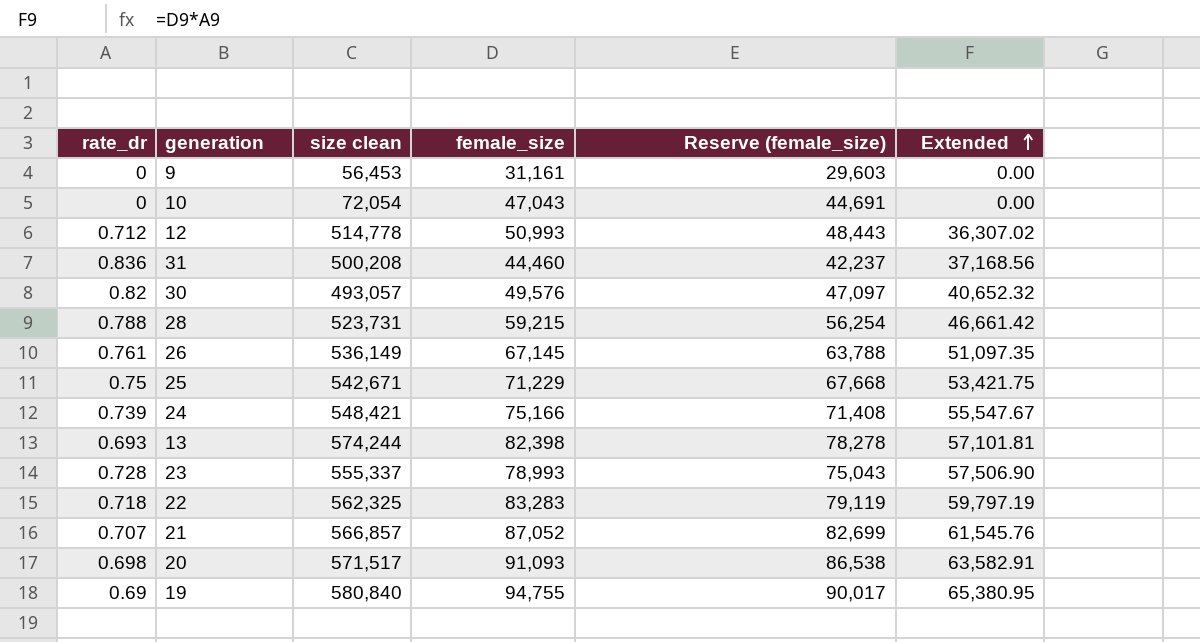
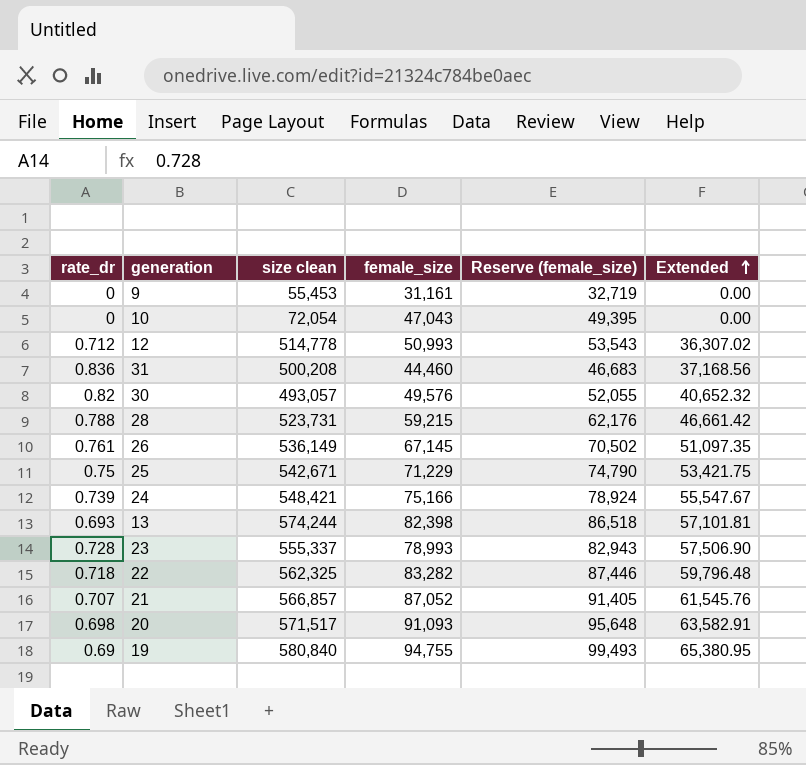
column Reserve (female_size) | formula: [female_size] * 0.95 -> [female_size] * 1.05
9 | size clean: 56,453 -> 55,453
22 | female_size: 83,283 -> 83,282
22 | Extended: 59,797.19 -> 59,796.48

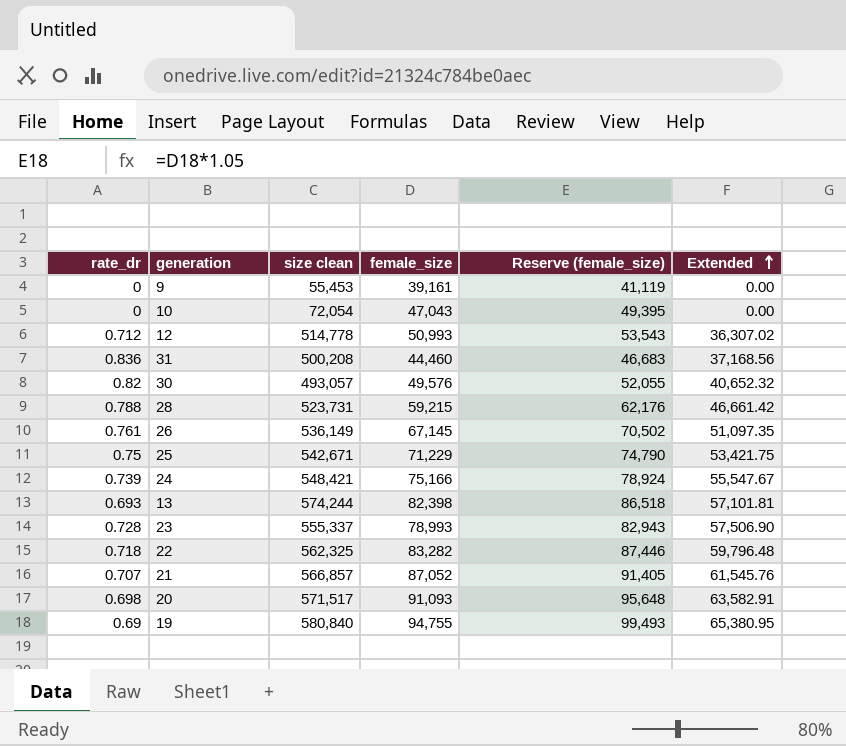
9 | female_size: 31,161 -> 39,161
9 | Reserve (female_size): 32,719 -> 41,119

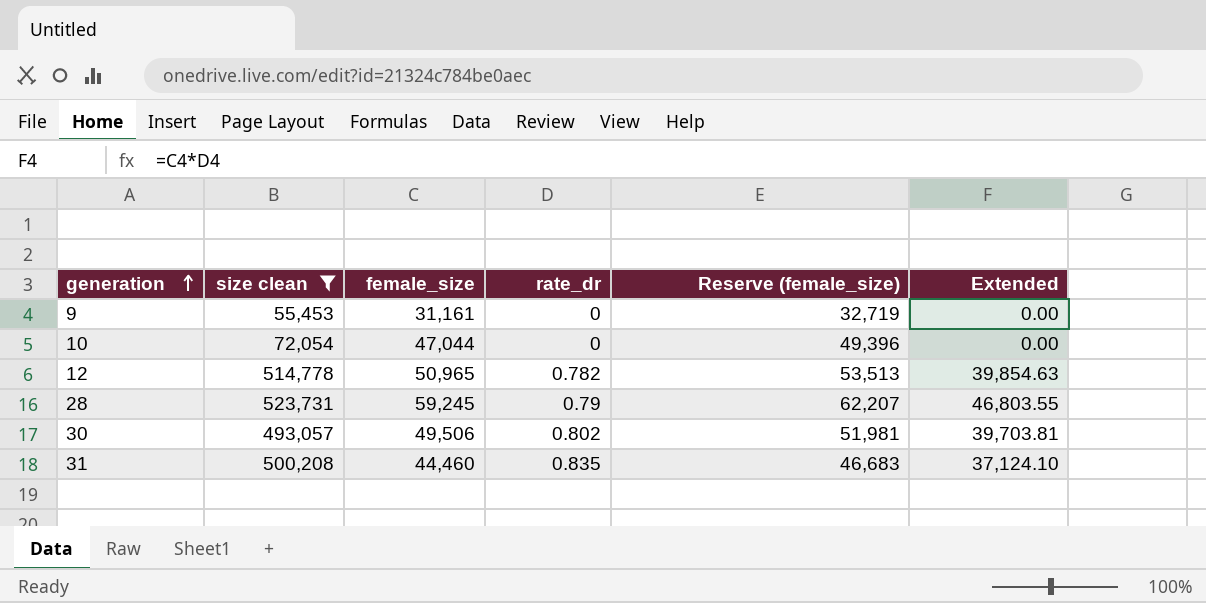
filter: none -> size clean <= 523,731
row order: Extended ascending -> generation ascending
column rate_dr | position: 1 -> 4
9 | female_size: 39,161 -> 31,161
9 | Reserve (female_size): 41,119 -> 32,719
10 | female_size: 47,043 -> 47,044
10 | Reserve (female_size): 49,395 -> 49,396
12 | female_size: 50,993 -> 50,965
12 | rate_dr: 0.712 -> 0.782
12 | Reserve (female_size): 53,543 -> 53,513
12 | Extended: 36,307.02 -> 39,854.63
28 | female_size: 59,215 -> 59,245
28 | rate_dr: 0.788 -> 0.79
28 | Reserve (female_size): 62,176 -> 62,207
28 | Extended: 46,661.42 -> 46,803.55
30 | female_size: 49,576 -> 49,506
30 | rate_dr: 0.82 -> 0.802
30 | Reserve (female_size): 52,055 -> 51,981
30 | Extended: 40,652.32 -> 39,703.81
31 | rate_dr: 0.836 -> 0.835
31 | Extended: 37,168.56 -> 37,124.10

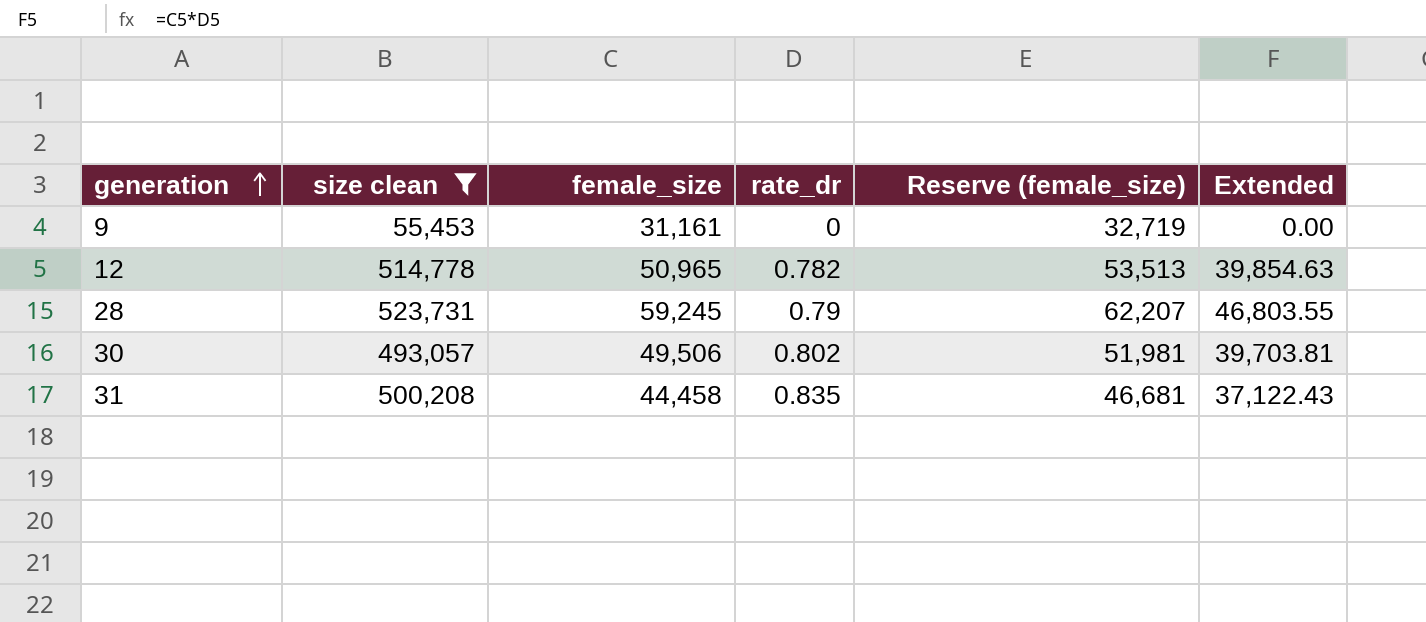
row 10: 72,054 | 47,044 | 0 | 49,396 | 0.00 -> none
31 | female_size: 44,460 -> 44,458
31 | Reserve (female_size): 46,683 -> 46,681
31 | Extended: 37,124.10 -> 37,122.43

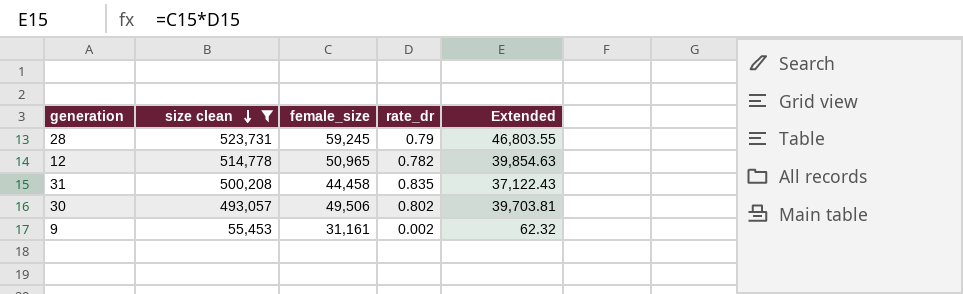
row order: generation ascending -> size clean descending
column Reserve (female_size) | formula: [female_size] * 1.05 -> none
9 | rate_dr: 0 -> 0.002
9 | Extended: 0.00 -> 62.32

